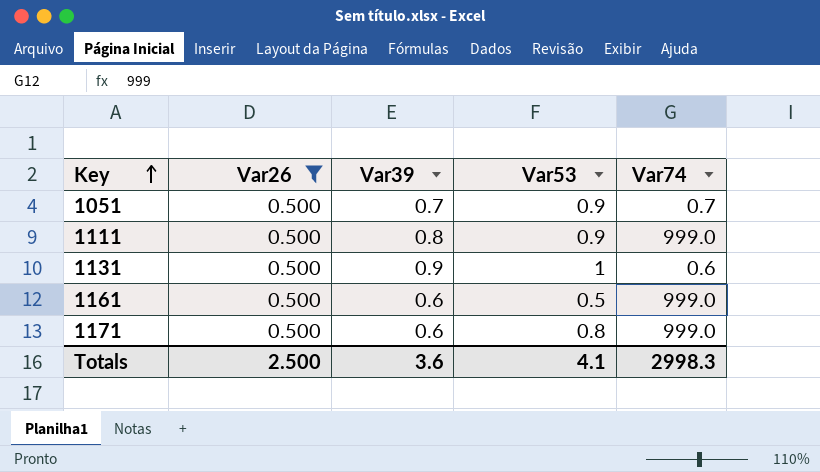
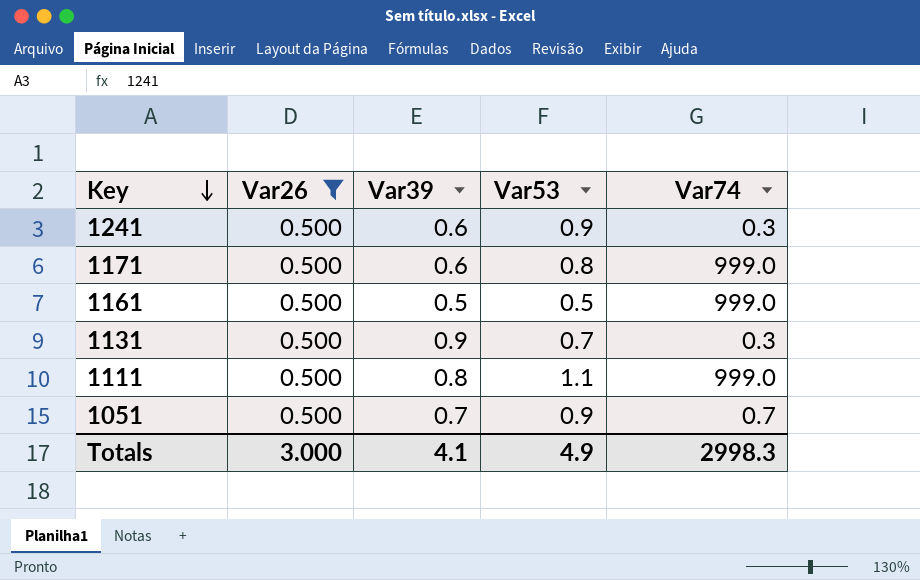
row order: Key ascending -> Key descending
row 1241: none -> 0.500 | 0.6 | 0.9 | 0.3
1161 | Var39: 0.6 -> 0.5
1131 | Var53: 1 -> 0.7
1131 | Var74: 0.6 -> 0.3
1111 | Var53: 0.9 -> 1.1
Totals | Var26: 2.500 -> 3.000
Totals | Var39: 3.6 -> 4.1
Totals | Var53: 4.1 -> 4.9

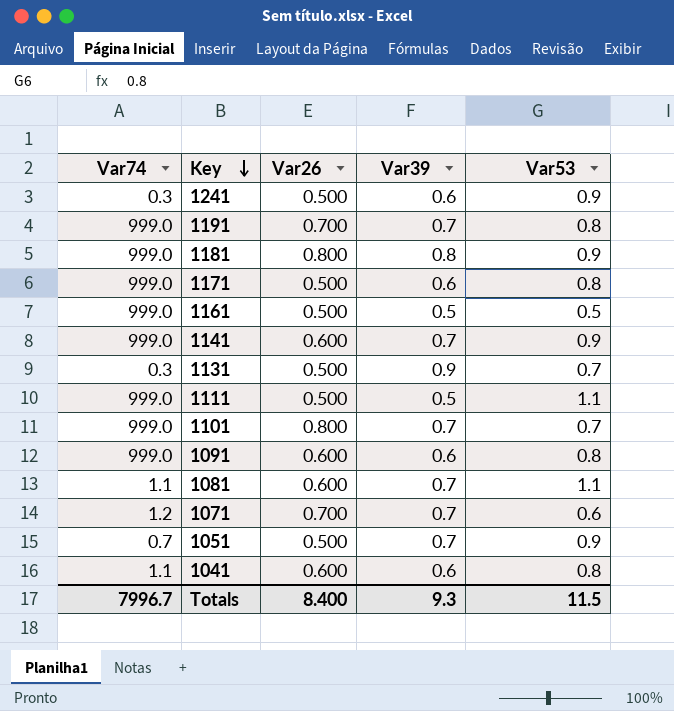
filter: Var26 = 0.500 -> none
column Var74 | position: 5 -> 1
1111 | Var39: 0.8 -> 0.5
Totals | Var74: 2998.3 -> 7996.7
Totals | Var26: 3.000 -> 8.400
Totals | Var39: 4.1 -> 9.3
Totals | Var53: 4.9 -> 11.5

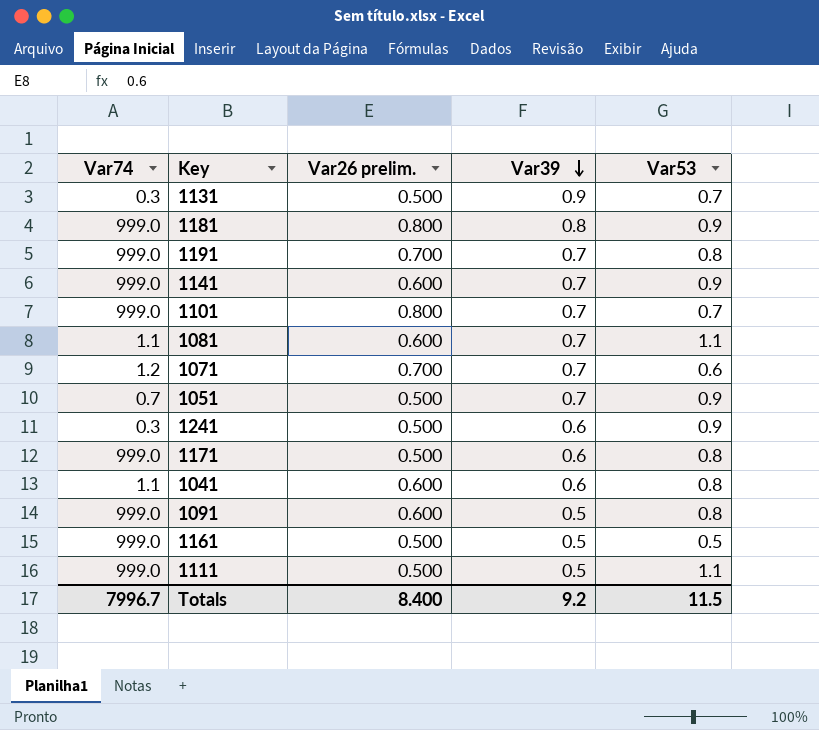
row order: Key descending -> Var39 descending
column name: Var26 -> Var26 prelim.
1091 | Var39: 0.6 -> 0.5
Totals | Var39: 9.3 -> 9.2

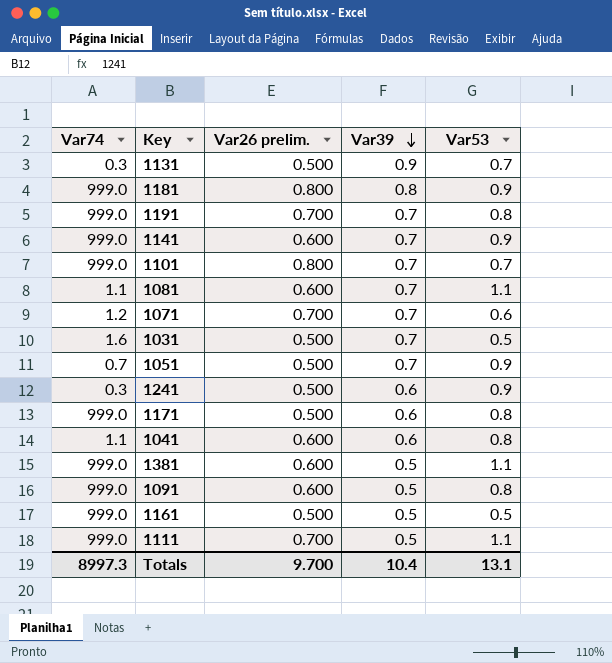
row 1031: none -> 1.6 | 0.500 | 0.7 | 0.5
row 1381: none -> 999.0 | 0.600 | 0.5 | 1.1
1111 | Var26 prelim.: 0.500 -> 0.700
Totals | Var74: 7996.7 -> 8997.3
Totals | Var26 prelim.: 8.400 -> 9.700
Totals | Var39: 9.2 -> 10.4
Totals | Var53: 11.5 -> 13.1

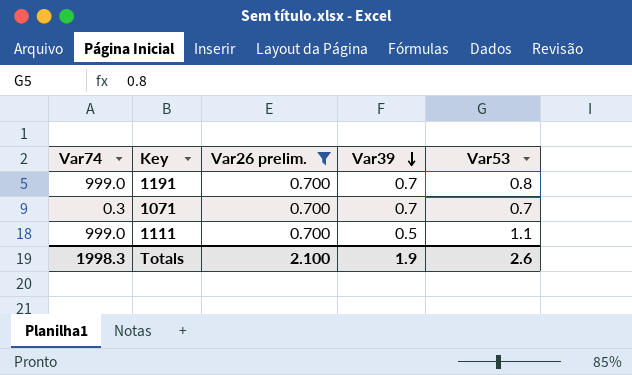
filter: none -> Var26 prelim. = 0.700
1071 | Var74: 1.2 -> 0.3
1071 | Var53: 0.6 -> 0.7
Totals | Var74: 8997.3 -> 1998.3
Totals | Var26 prelim.: 9.700 -> 2.100
Totals | Var39: 10.4 -> 1.9
Totals | Var53: 13.1 -> 2.6

